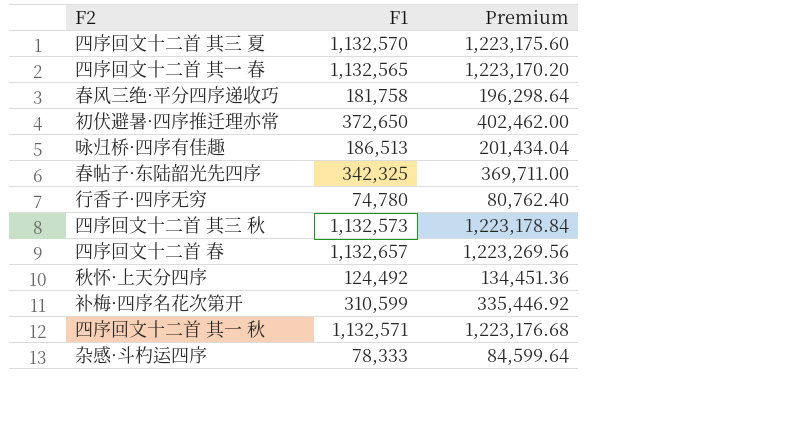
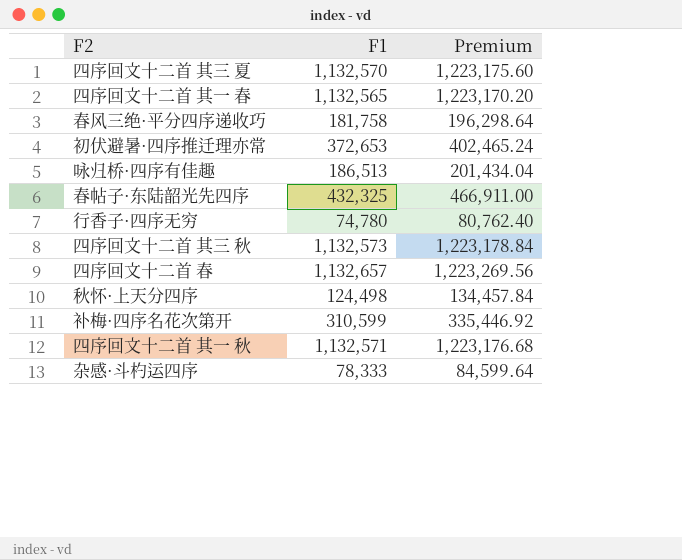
初伏避暑·四序推迁理亦常 | F1: 372,650 -> 372,653
初伏避暑·四序推迁理亦常 | Premium: 402,462.00 -> 402,465.24
春帖子·东陆韶光先四序 | F1: 342,325 -> 432,325
春帖子·东陆韶光先四序 | Premium: 369,711.00 -> 466,911.00
秋怀·上天分四序 | F1: 124,492 -> 124,498
秋怀·上天分四序 | Premium: 134,451.36 -> 134,457.84

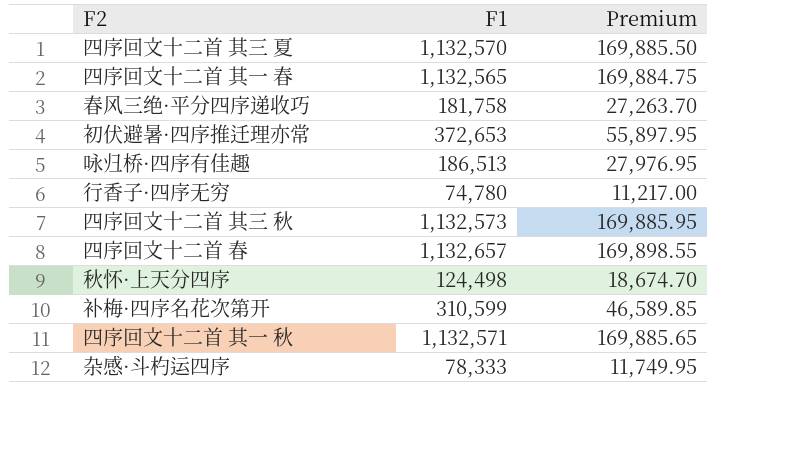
column Premium | formula: [F1] * 1.08 -> [F1] * 0.15
row 春帖子·东陆韶光先四序: 432,325 | 466,911.00 -> none

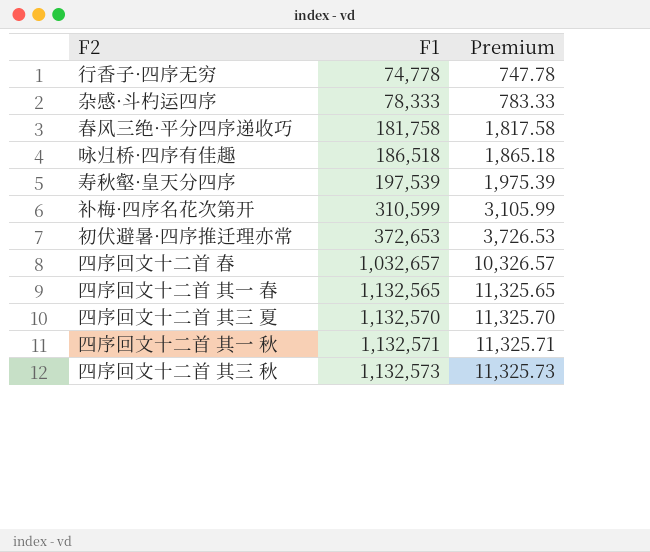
row order: none -> F1 ascending
column Premium | formula: [F1] * 0.15 -> [F1] * 0.01
row 秋怀·上天分四序: 124,498 | 18,674.70 -> none
行香子·四序无穷 | F1: 74,780 -> 74,778
咏归桥·四序有佳趣 | F1: 186,513 -> 186,518
row 寿秋壑·皇天分四序: none -> 197,539 | 1,975.39
四序回文十二首 春 | F1: 1,132,657 -> 1,032,657

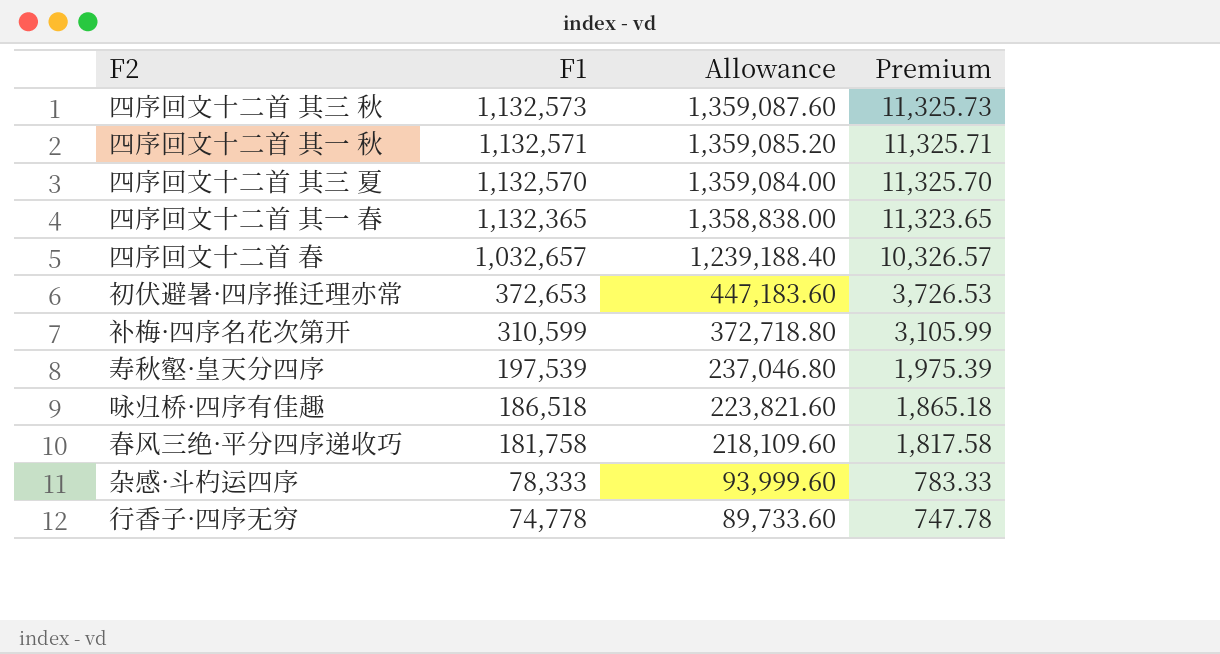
row order: F1 ascending -> F1 descending
column Allowance | formula: none -> [F1] * 1.2
四序回文十二首 其一 春 | F1: 1,132,565 -> 1,132,365
四序回文十二首 其一 春 | Premium: 11,325.65 -> 11,323.65

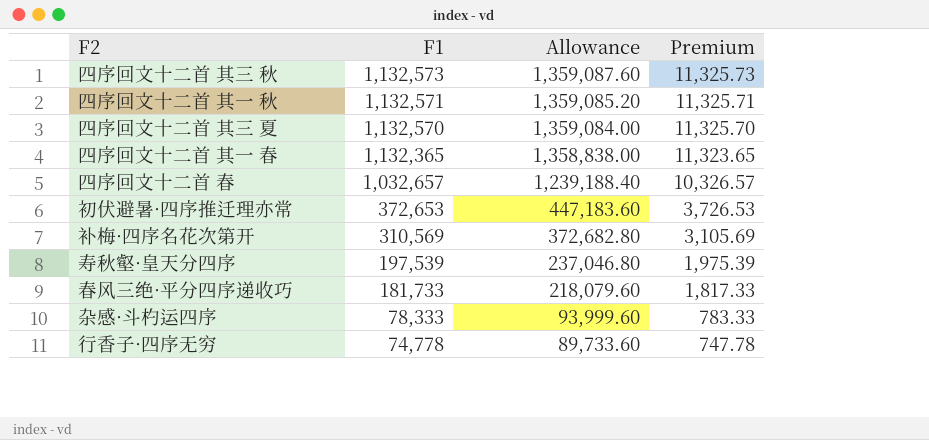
row 咏归桥·四序有佳趣: 186,518 | 223,821.60 | 1,865.18 -> none
补梅·四序名花次第开 | F1: 310,599 -> 310,569
补梅·四序名花次第开 | Allowance: 372,718.80 -> 372,682.80
补梅·四序名花次第开 | Premium: 3,105.99 -> 3,105.69
春风三绝·平分四序递收巧 | F1: 181,758 -> 181,733
春风三绝·平分四序递收巧 | Allowance: 218,109.60 -> 218,079.60
春风三绝·平分四序递收巧 | Premium: 1,817.58 -> 1,817.33

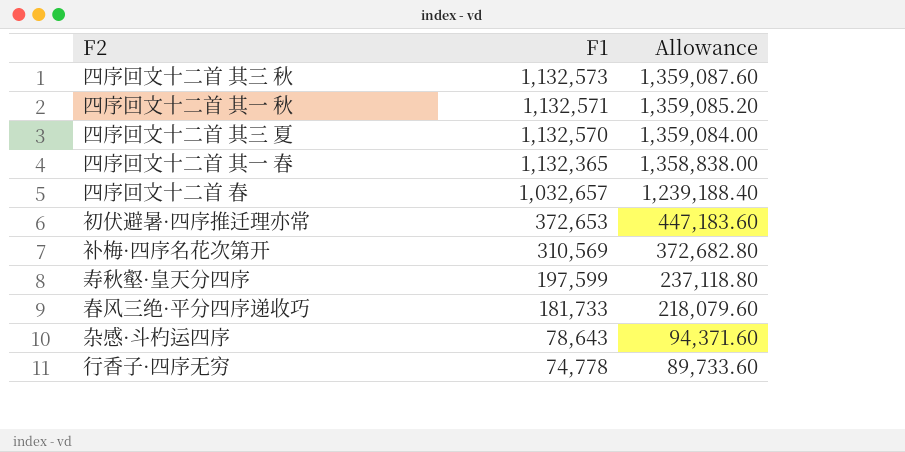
column Premium | formula: [F1] * 0.01 -> none
寿秋壑·皇天分四序 | F1: 197,539 -> 197,599
寿秋壑·皇天分四序 | Allowance: 237,046.80 -> 237,118.80
杂感·斗杓运四序 | F1: 78,333 -> 78,643
杂感·斗杓运四序 | Allowance: 93,999.60 -> 94,371.60

